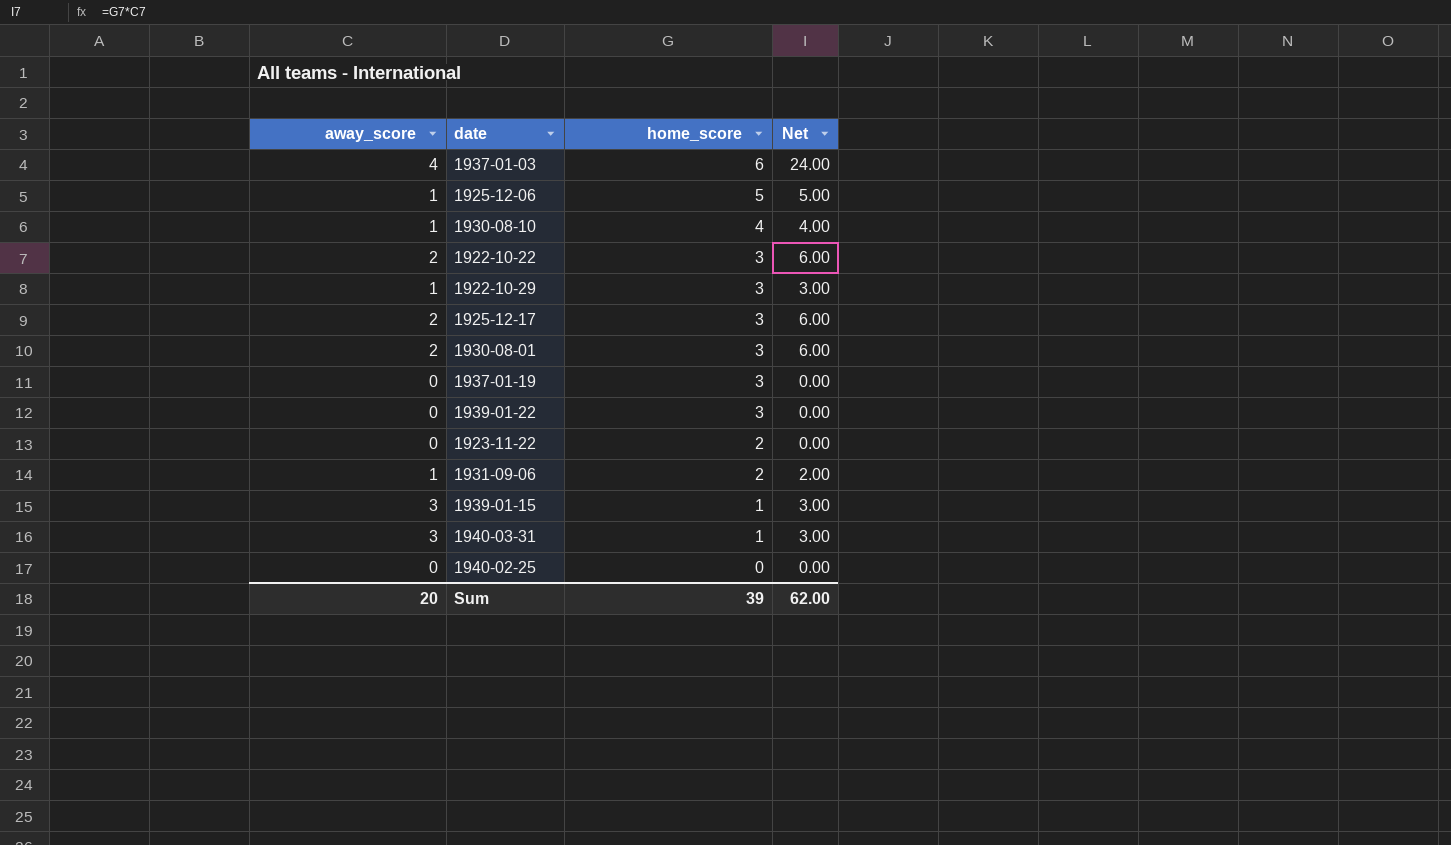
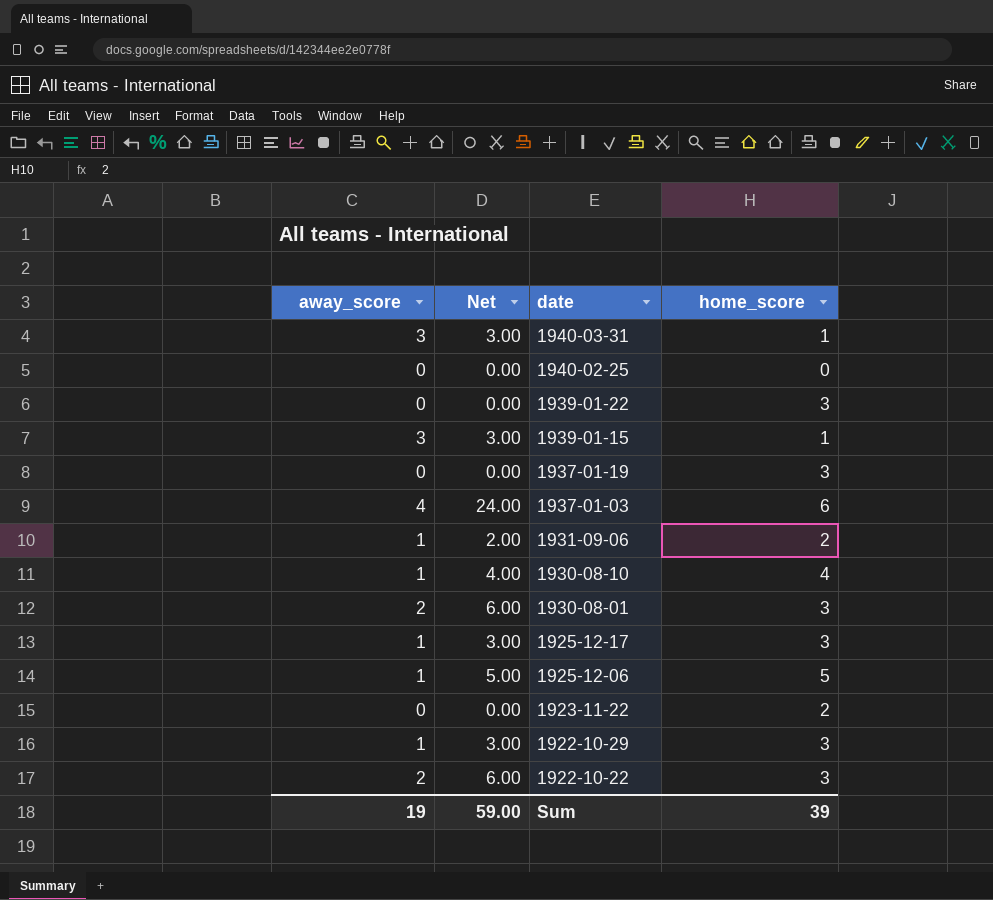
row order: home_score descending -> date descending
column Net | position: 4 -> 2
1925-12-17 | away_score: 2 -> 1
1925-12-17 | Net: 6.00 -> 3.00
Sum | away_score: 20 -> 19
Sum | Net: 62.00 -> 59.00

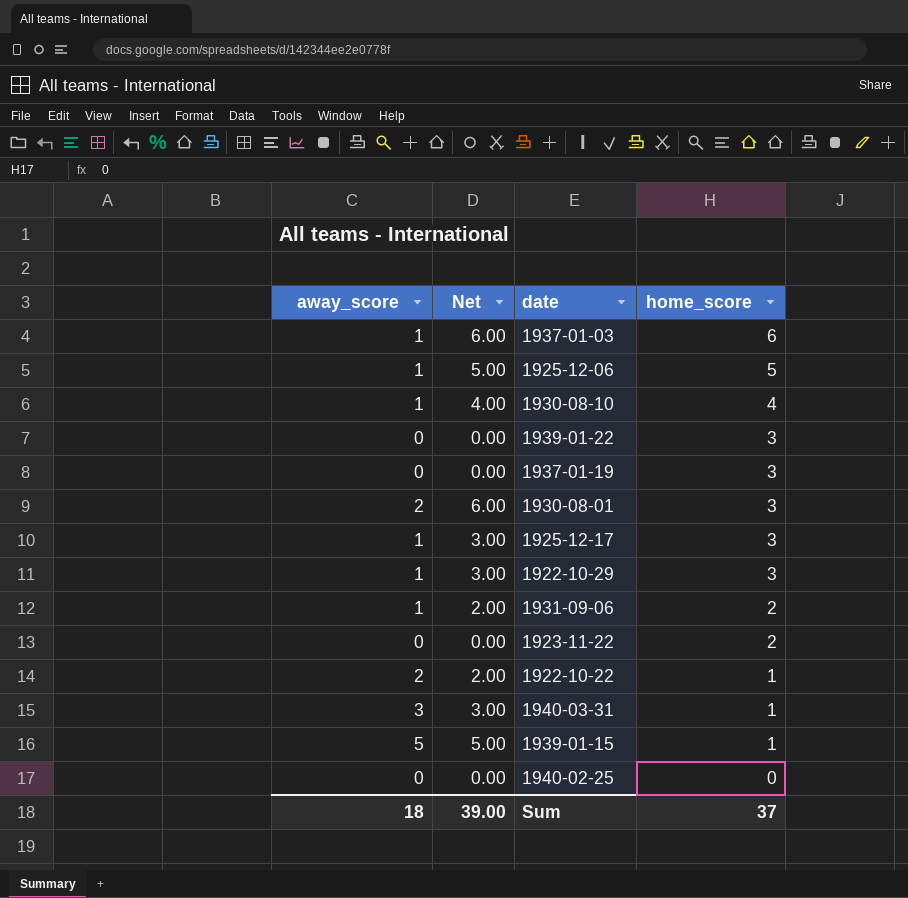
row order: date descending -> home_score descending
1937-01-03 | away_score: 4 -> 1
1937-01-03 | Net: 24.00 -> 6.00
1922-10-22 | Net: 6.00 -> 2.00
1922-10-22 | home_score: 3 -> 1
1939-01-15 | away_score: 3 -> 5
1939-01-15 | Net: 3.00 -> 5.00
Sum | away_score: 19 -> 18
Sum | Net: 59.00 -> 39.00
Sum | home_score: 39 -> 37

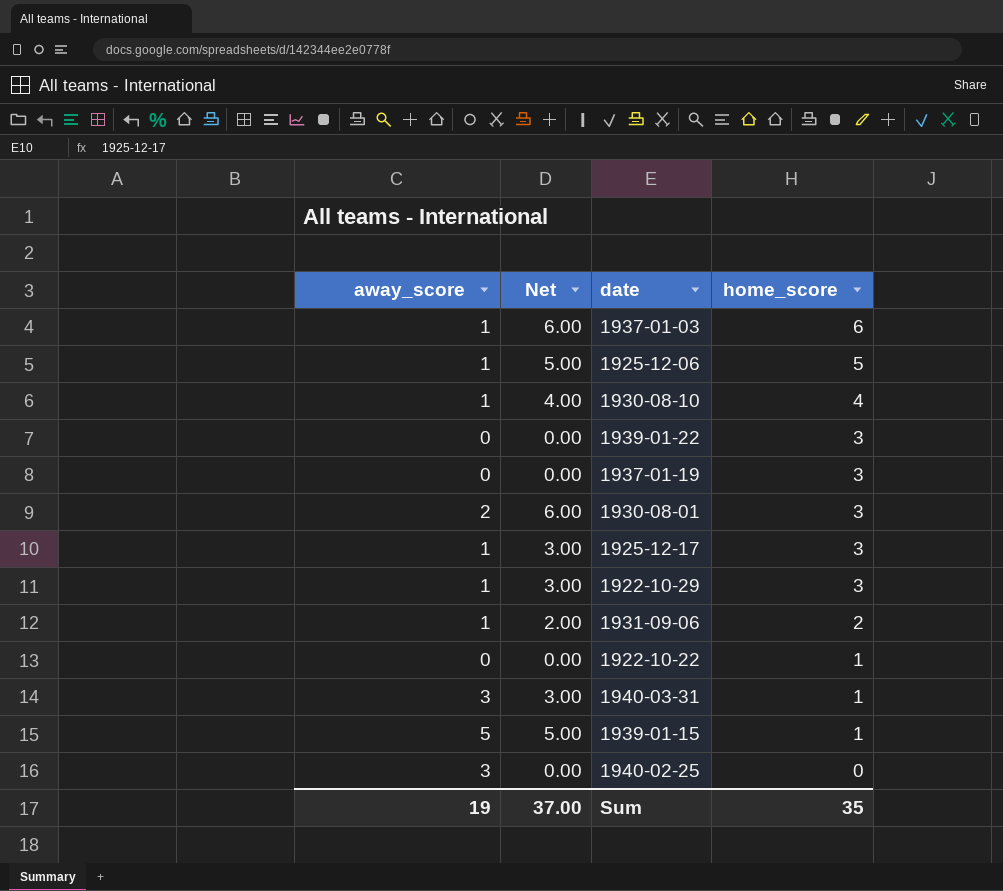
row 1923-11-22: 0 | 0.00 | 2 -> none
1922-10-22 | away_score: 2 -> 0
1922-10-22 | Net: 2.00 -> 0.00
1940-02-25 | away_score: 0 -> 3
Sum | away_score: 18 -> 19
Sum | Net: 39.00 -> 37.00
Sum | home_score: 37 -> 35

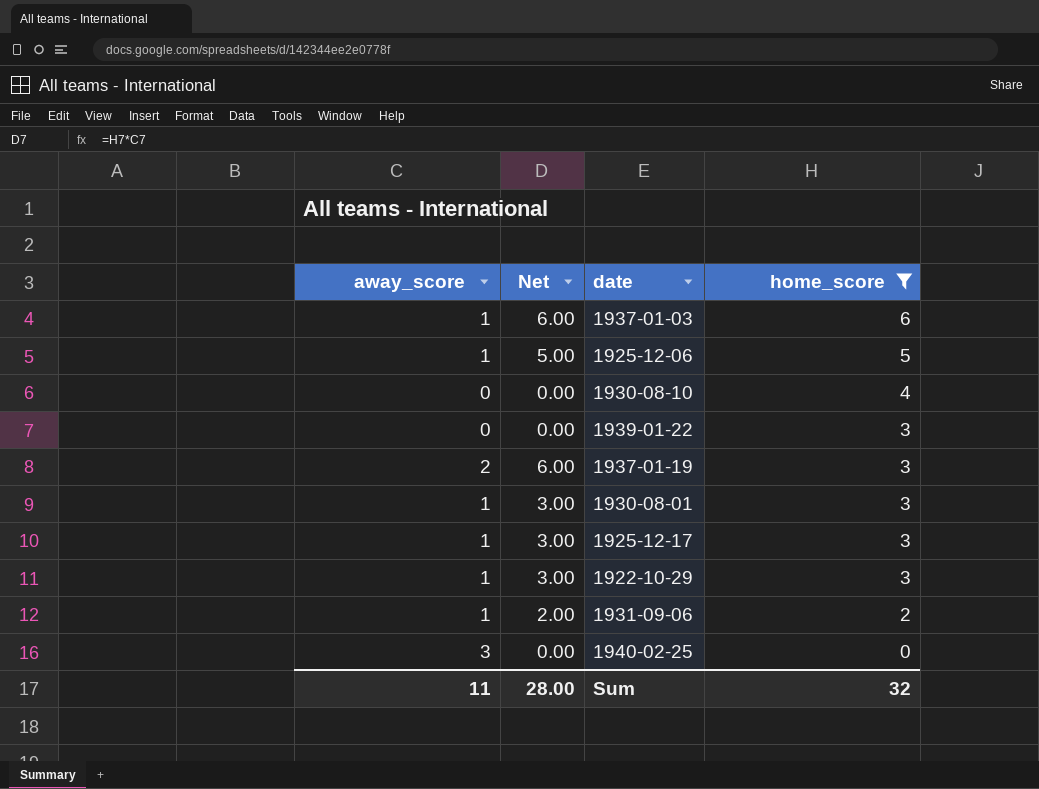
filter: none -> home_score != 1
1930-08-10 | away_score: 1 -> 0
1930-08-10 | Net: 4.00 -> 0.00
1937-01-19 | away_score: 0 -> 2
1937-01-19 | Net: 0.00 -> 6.00
1930-08-01 | away_score: 2 -> 1
1930-08-01 | Net: 6.00 -> 3.00
Sum | away_score: 19 -> 11
Sum | Net: 37.00 -> 28.00
Sum | home_score: 35 -> 32

